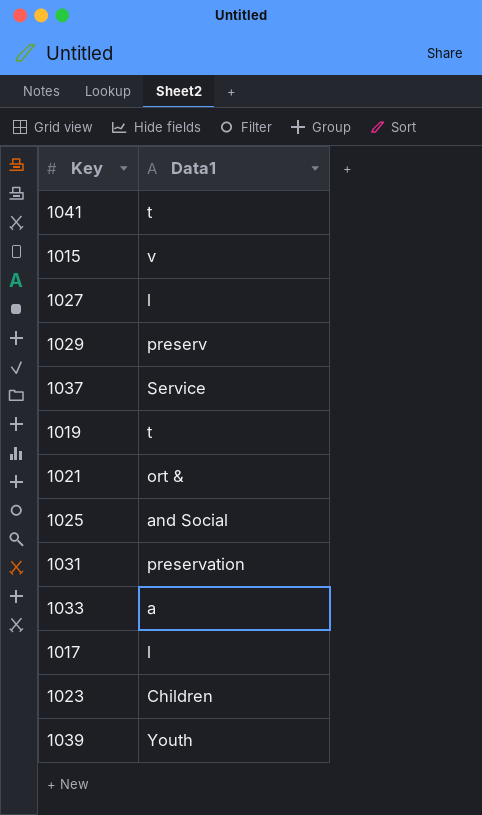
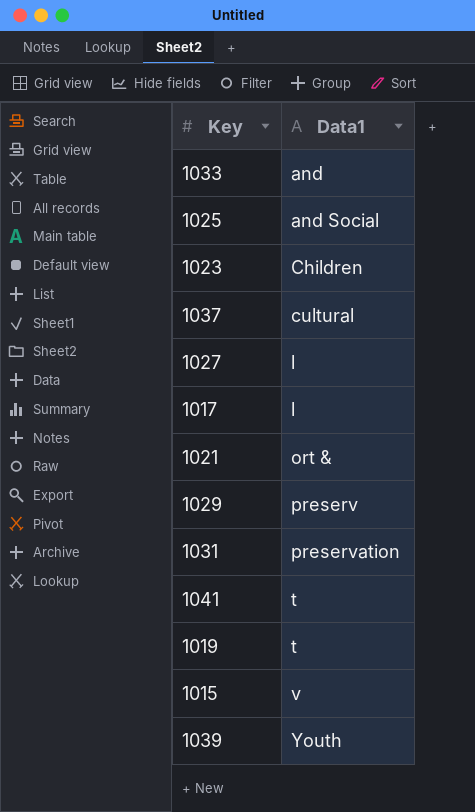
row order: none -> Data1 ascending
1033 | Data1: a -> and
1037 | Data1: Service -> cultural

